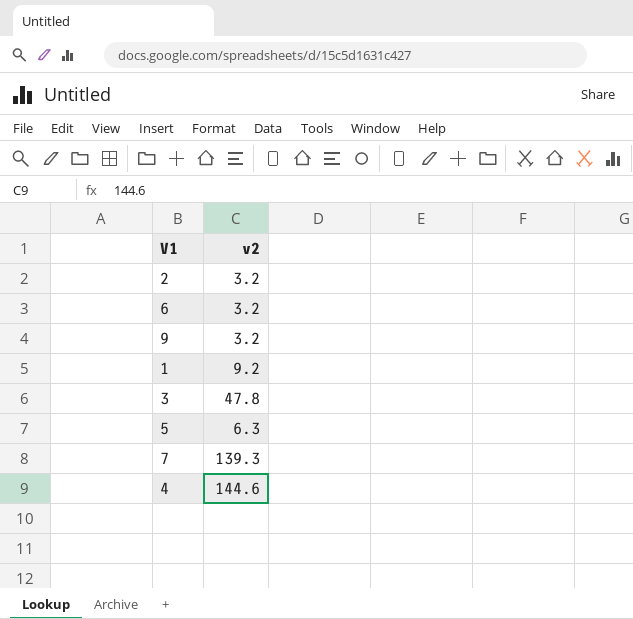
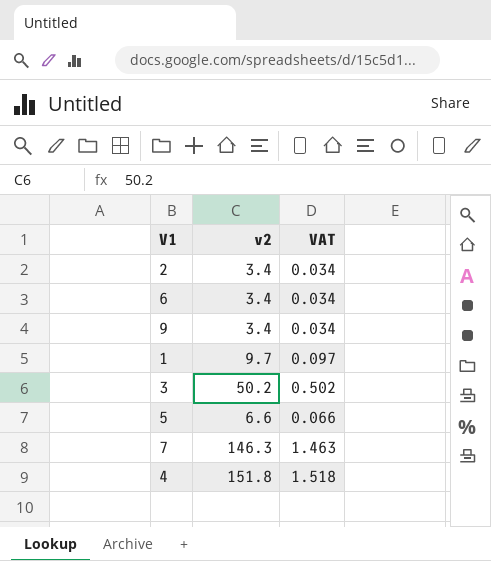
column VAT | formula: none -> [v2] * 0.01
2 | v2: 3.2 -> 3.4
6 | v2: 3.2 -> 3.4
9 | v2: 3.2 -> 3.4
1 | v2: 9.2 -> 9.7
3 | v2: 47.8 -> 50.2
5 | v2: 6.3 -> 6.6
7 | v2: 139.3 -> 146.3
4 | v2: 144.6 -> 151.8

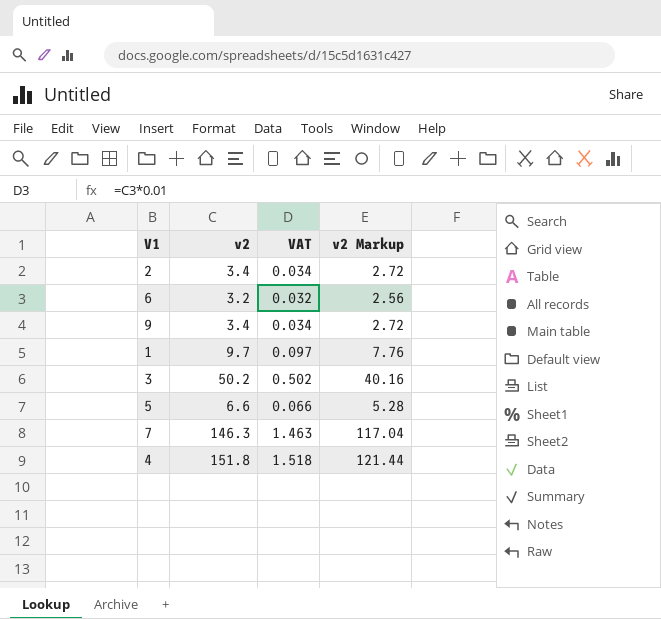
column v2 Markup | formula: none -> [v2] * 0.8
6 | v2: 3.4 -> 3.2
6 | VAT: 0.034 -> 0.032

